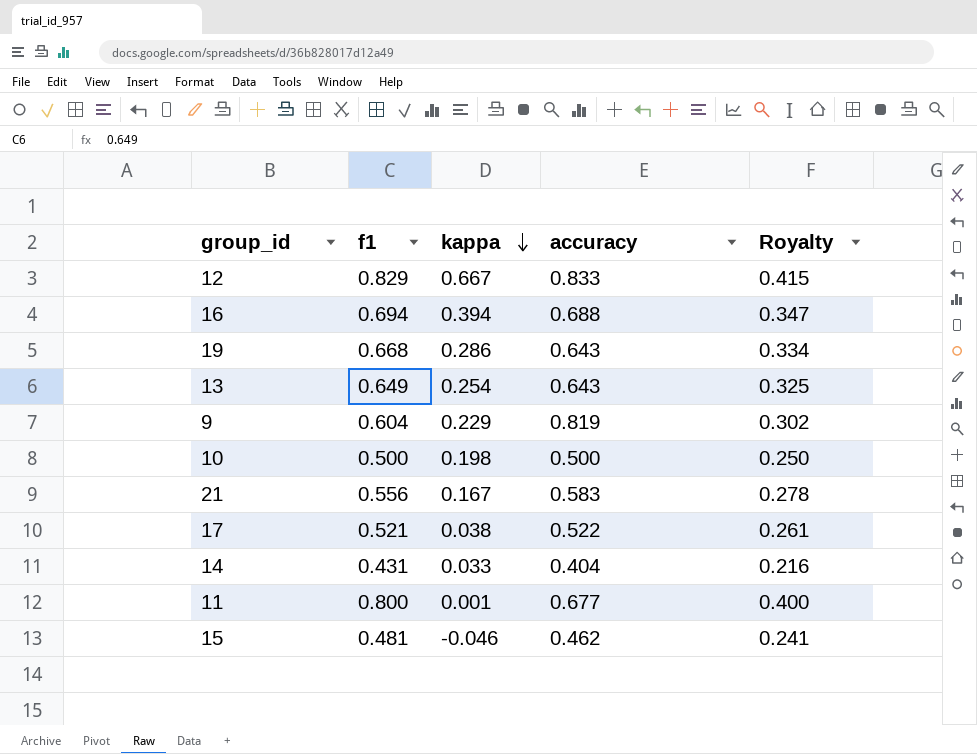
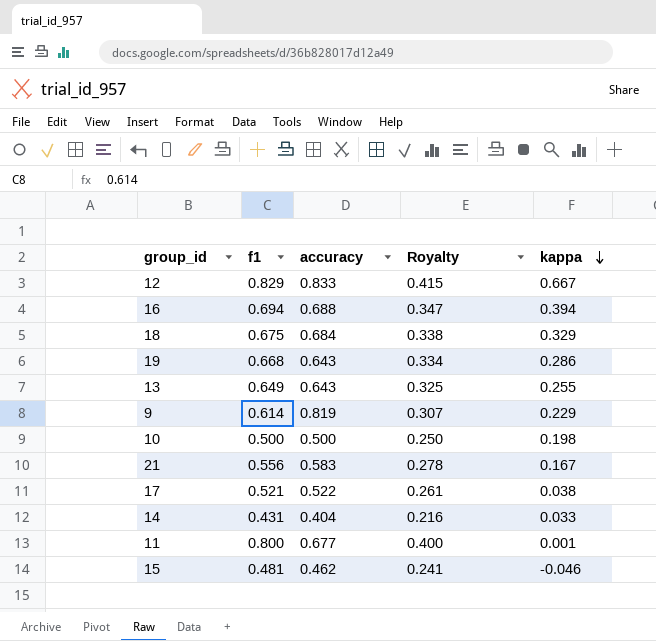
column kappa | position: 3 -> 5
row 18: none -> 0.675 | 0.684 | 0.338 | 0.329
13 | kappa: 0.254 -> 0.255
9 | f1: 0.604 -> 0.614
9 | Royalty: 0.302 -> 0.307

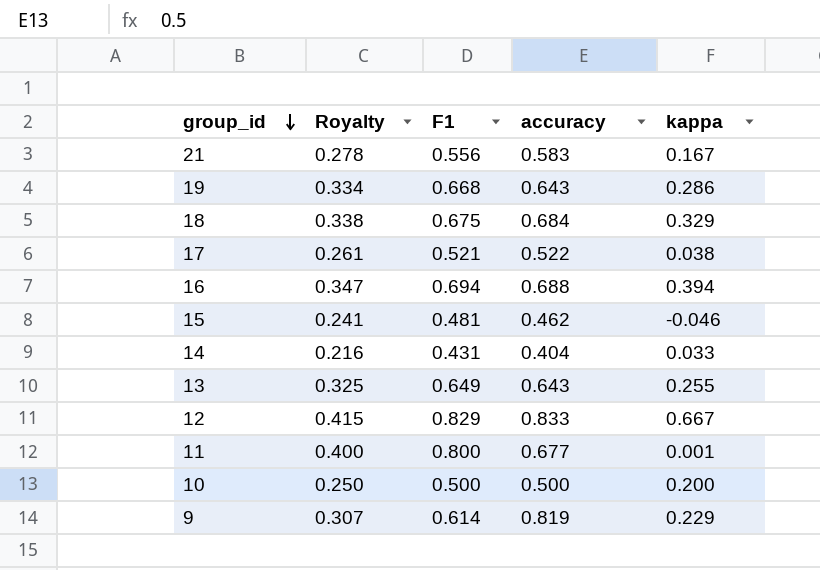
row order: kappa descending -> group_id descending
column Royalty | position: 4 -> 2
column name: f1 -> F1
10 | kappa: 0.198 -> 0.200

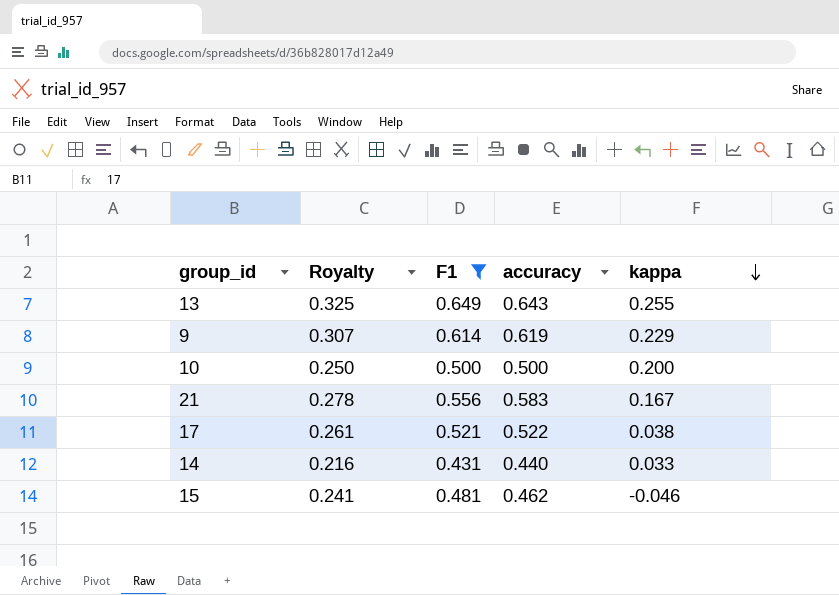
filter: none -> F1 <= 0.649
row order: group_id descending -> kappa descending
9 | accuracy: 0.819 -> 0.619
14 | accuracy: 0.404 -> 0.440

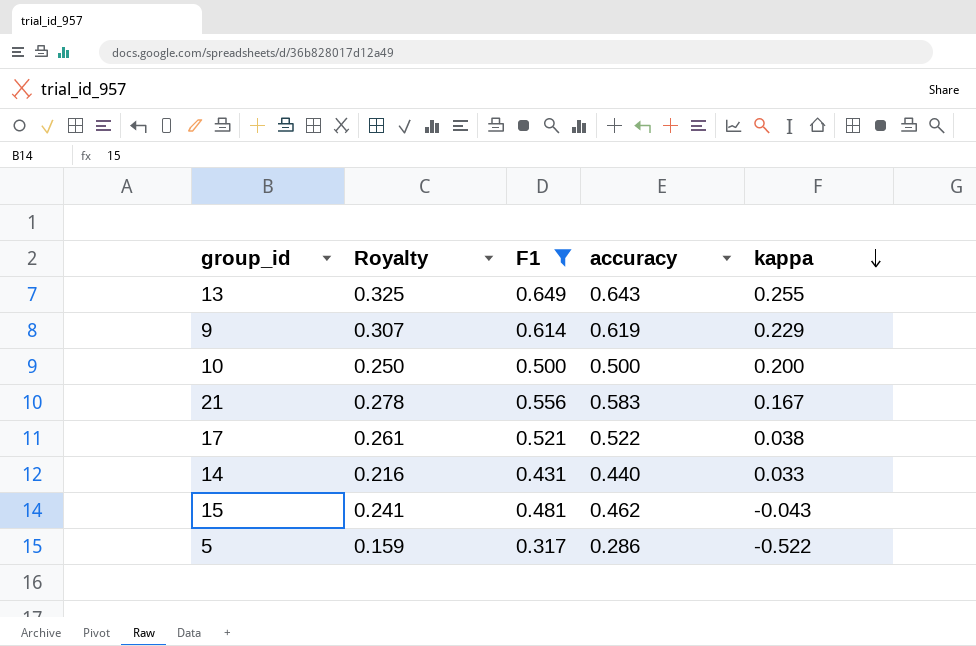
15 | kappa: -0.046 -> -0.043
row 5: none -> 0.159 | 0.317 | 0.286 | -0.522

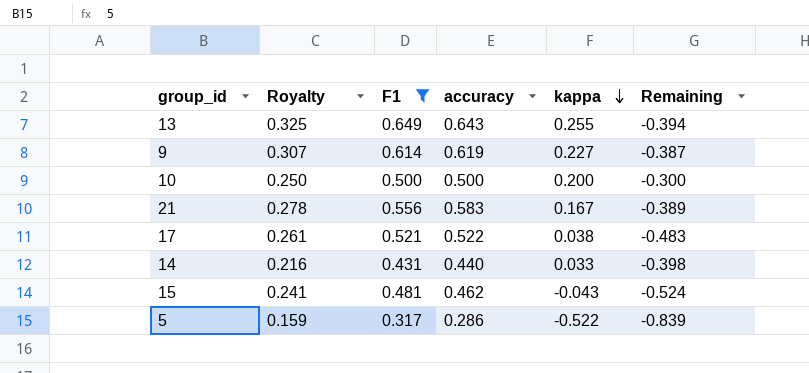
column Remaining | formula: none -> [kappa] - [F1]
9 | kappa: 0.229 -> 0.227

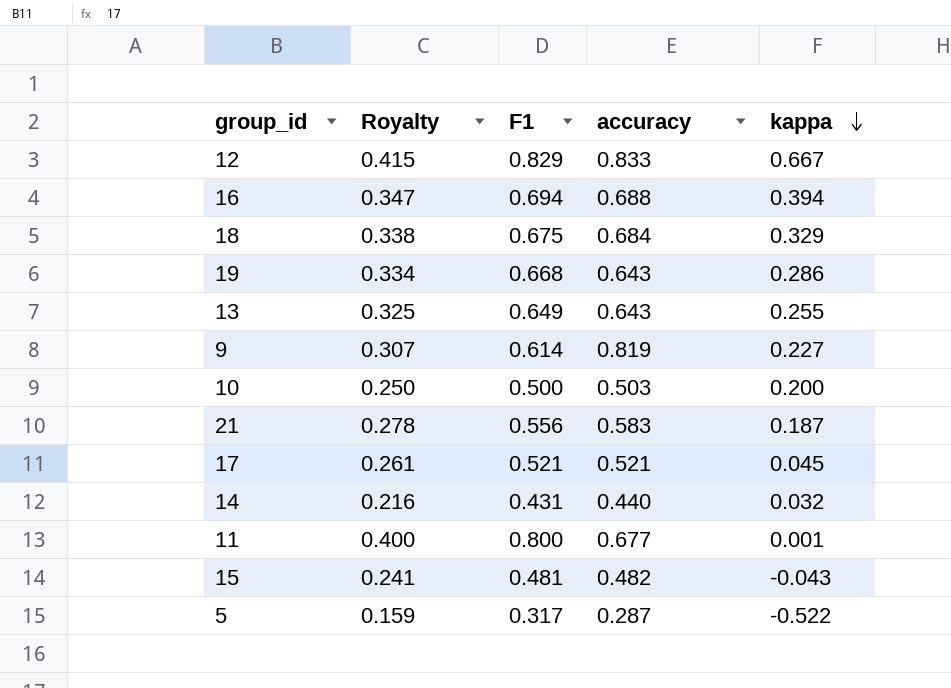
filter: F1 <= 0.649 -> none
column Remaining | formula: [kappa] - [F1] -> none
9 | accuracy: 0.619 -> 0.819
10 | accuracy: 0.500 -> 0.503
21 | kappa: 0.167 -> 0.187
17 | accuracy: 0.522 -> 0.521
17 | kappa: 0.038 -> 0.045
14 | kappa: 0.033 -> 0.032
15 | accuracy: 0.462 -> 0.482
5 | accuracy: 0.286 -> 0.287

